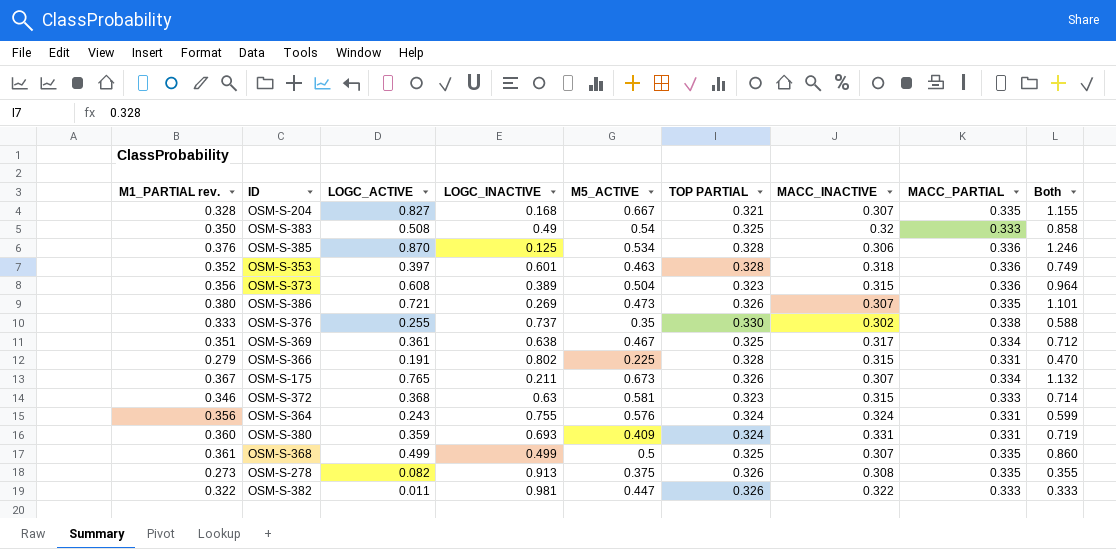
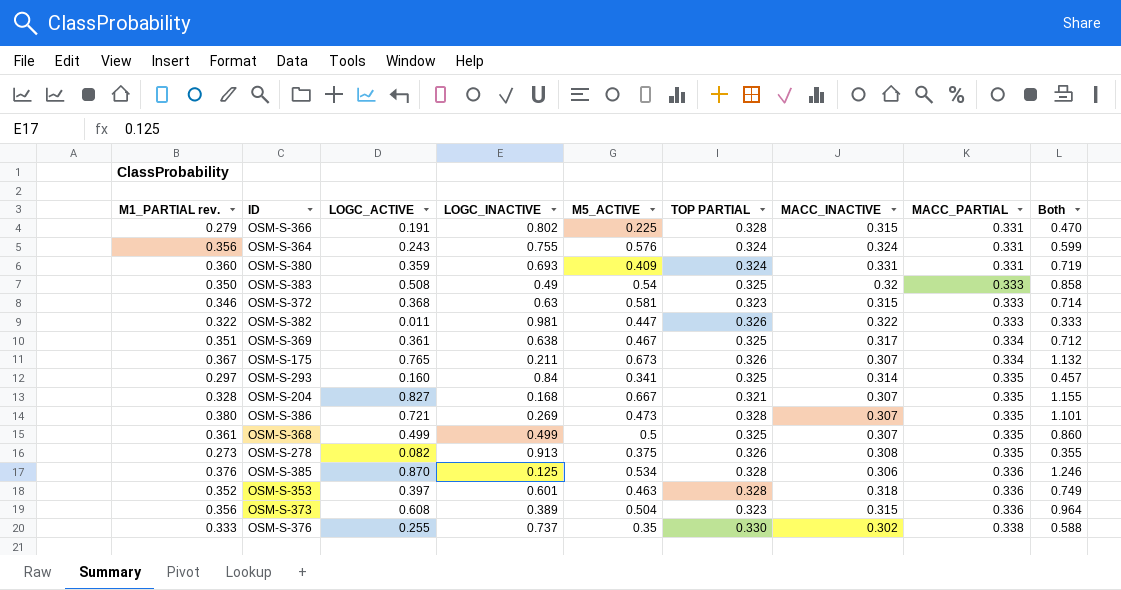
row order: none -> MACC_PARTIAL ascending
row OSM-S-293: none -> 0.297 | 0.160 | 0.84 | 0.341 | 0.325 | 0.314 | 0.335 | 0.457
OSM-S-386 | TOP PARTIAL: 0.326 -> 0.328

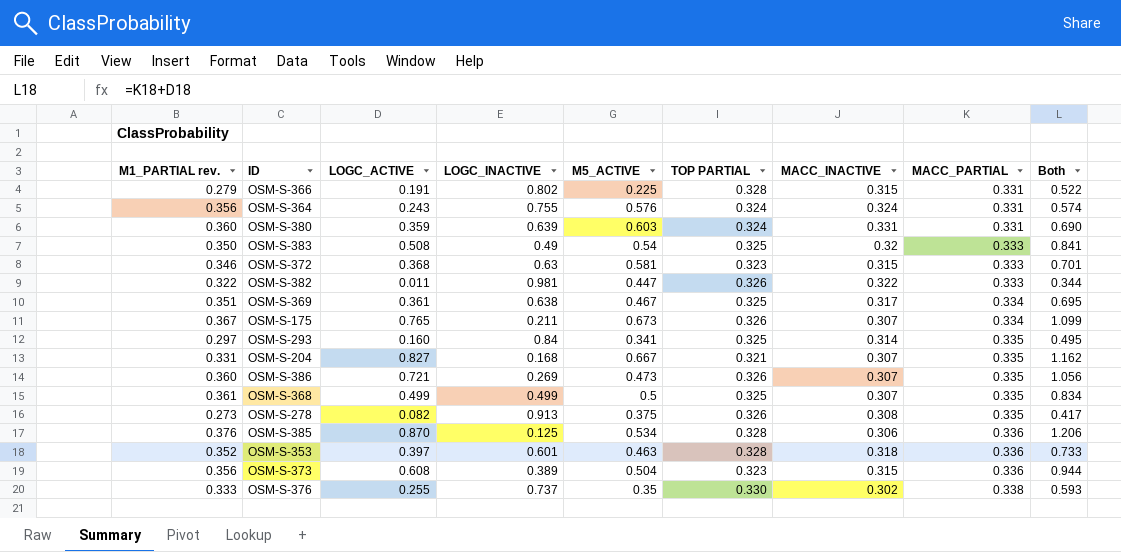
column Both | formula: [M1_PARTIAL rev.] + [LOGC_ACTIVE] -> [LOGC_ACTIVE] + [MACC_PARTIAL]
OSM-S-380 | LOGC_INACTIVE: 0.693 -> 0.639
OSM-S-380 | M5_ACTIVE: 0.409 -> 0.603
OSM-S-204 | M1_PARTIAL rev.: 0.328 -> 0.331
OSM-S-386 | M1_PARTIAL rev.: 0.380 -> 0.360
OSM-S-386 | TOP PARTIAL: 0.328 -> 0.326

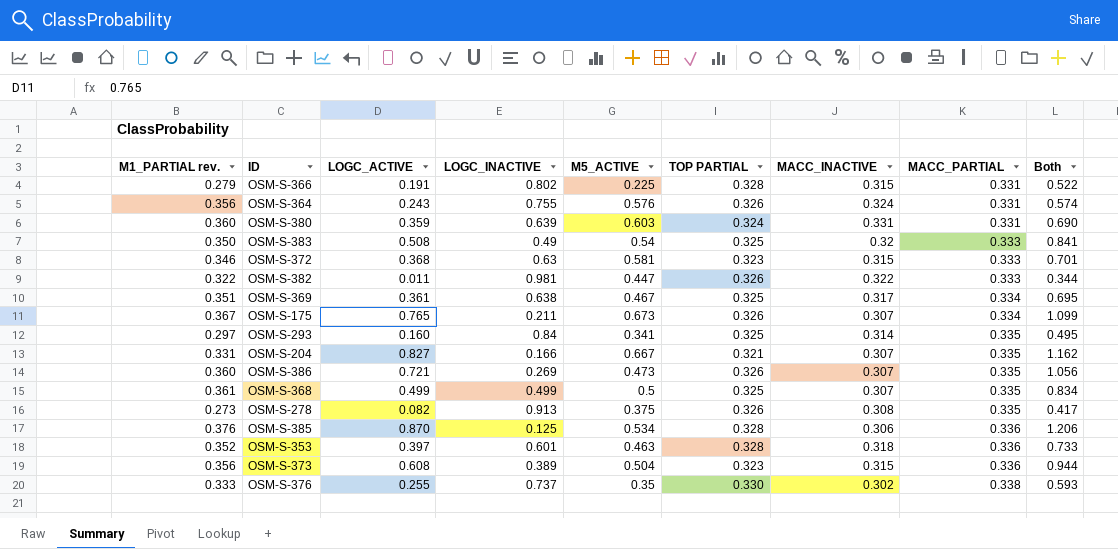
OSM-S-364 | TOP PARTIAL: 0.324 -> 0.326
OSM-S-204 | LOGC_INACTIVE: 0.168 -> 0.166

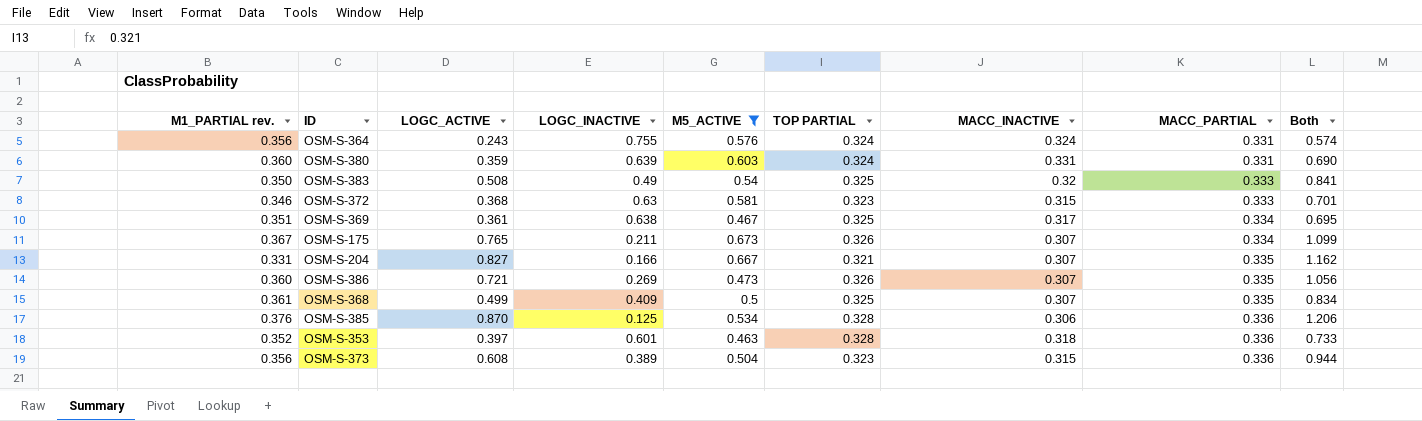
filter: none -> M5_ACTIVE >= 0.463
OSM-S-364 | TOP PARTIAL: 0.326 -> 0.324
OSM-S-368 | LOGC_INACTIVE: 0.499 -> 0.409

